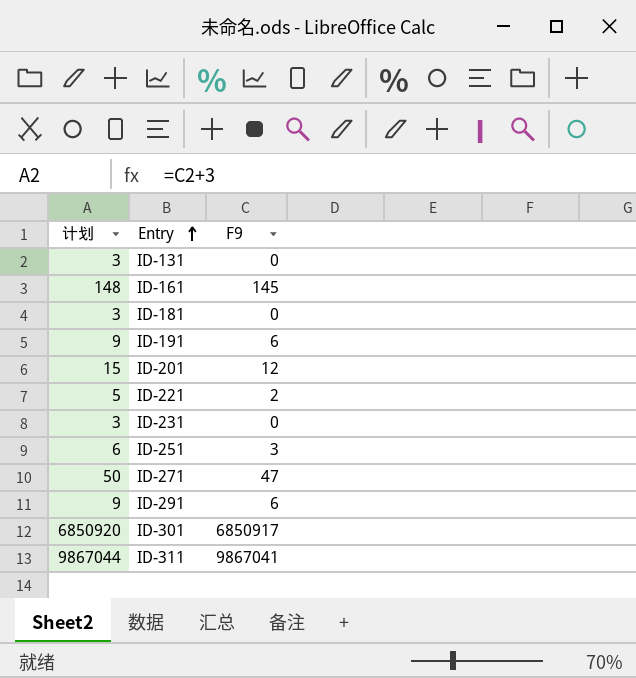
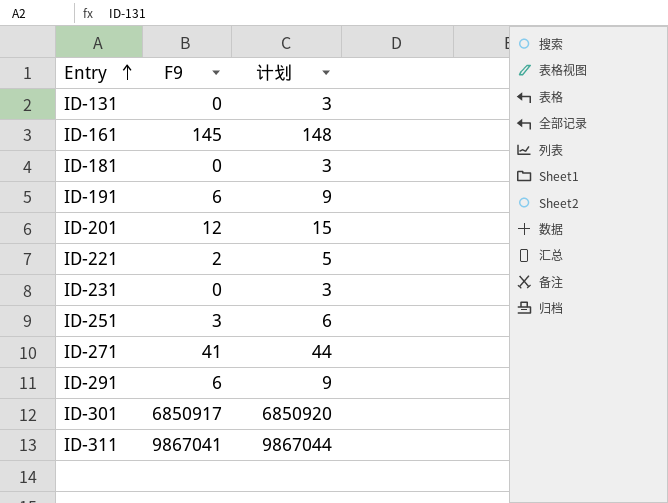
column 计划 | position: 1 -> 3
ID-271 | F9: 47 -> 41
ID-271 | 计划: 50 -> 44

